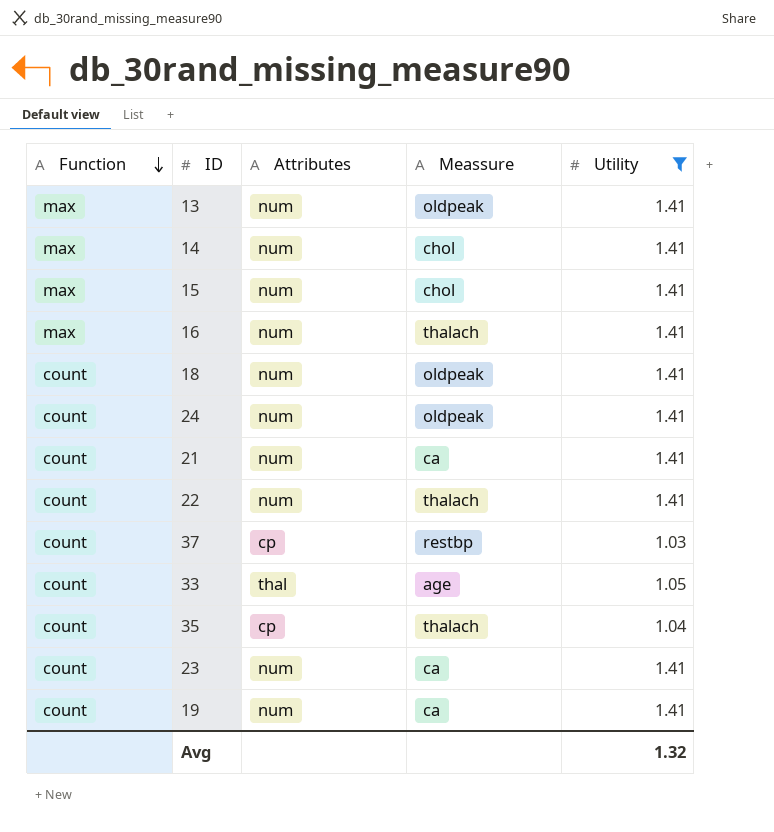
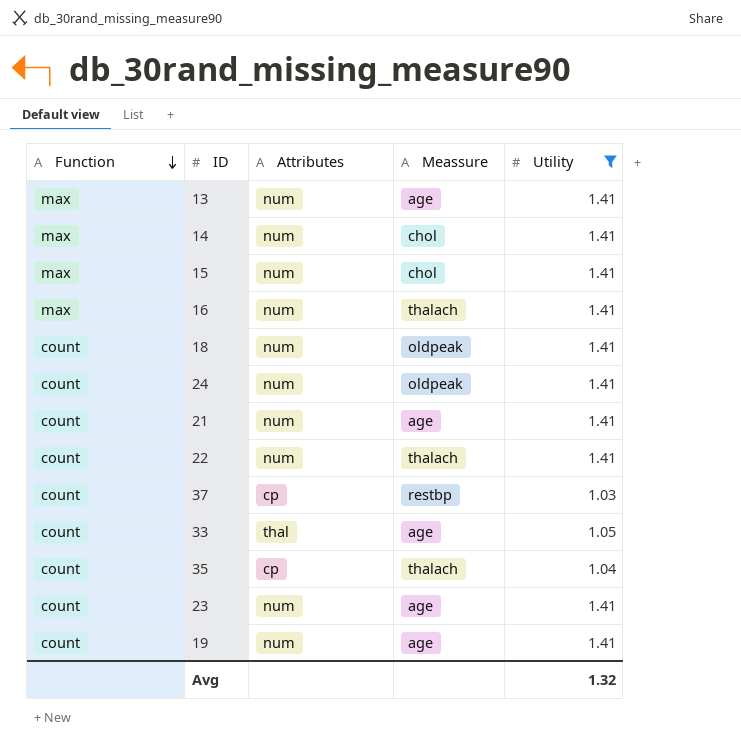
13 | Meassure: oldpeak -> age
21 | Meassure: ca -> age
23 | Meassure: ca -> age
19 | Meassure: ca -> age

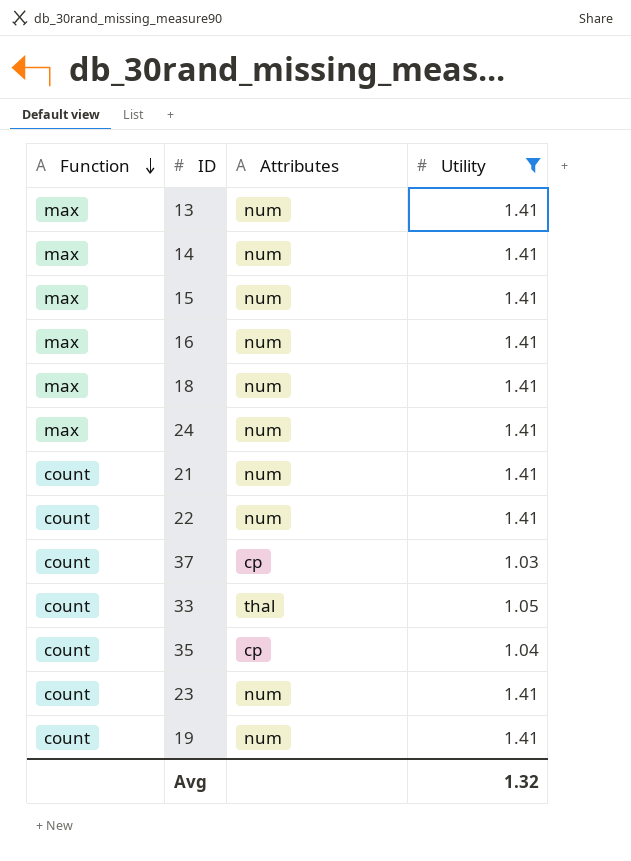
column Meassure | position: 4 -> none
18 | Function: count -> max
24 | Function: count -> max

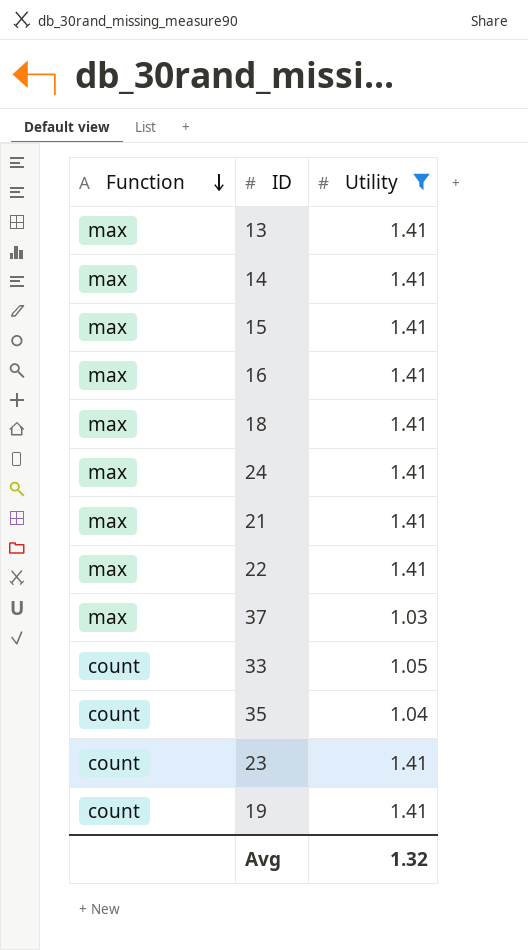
column Attributes | position: 3 -> none
21 | Function: count -> max
22 | Function: count -> max
37 | Function: count -> max

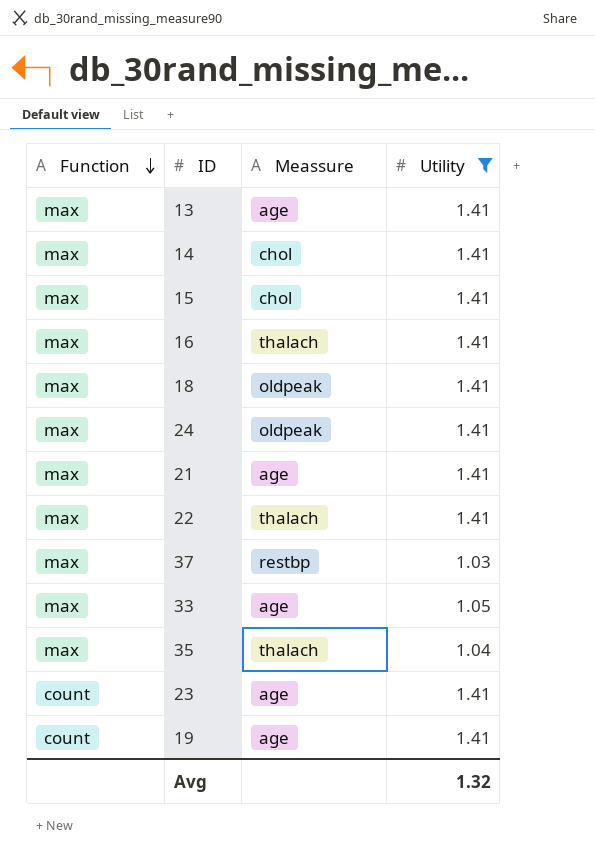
column Meassure | position: none -> 3
33 | Function: count -> max
35 | Function: count -> max

